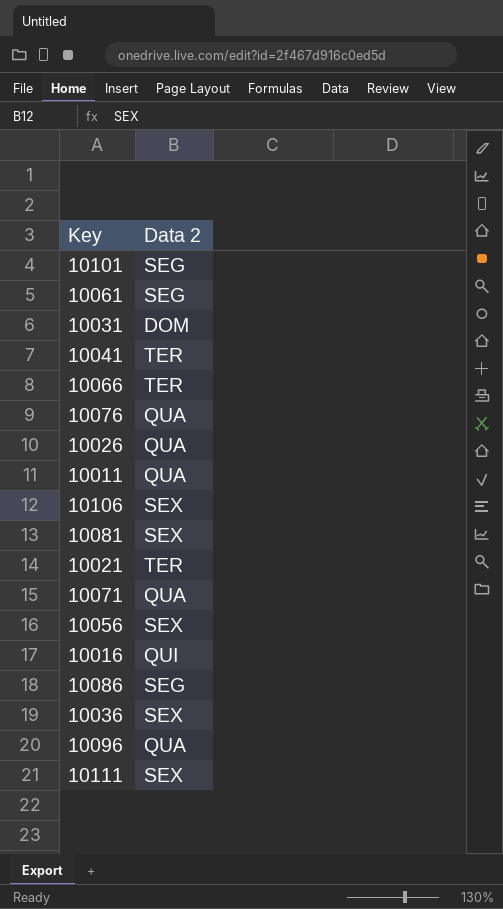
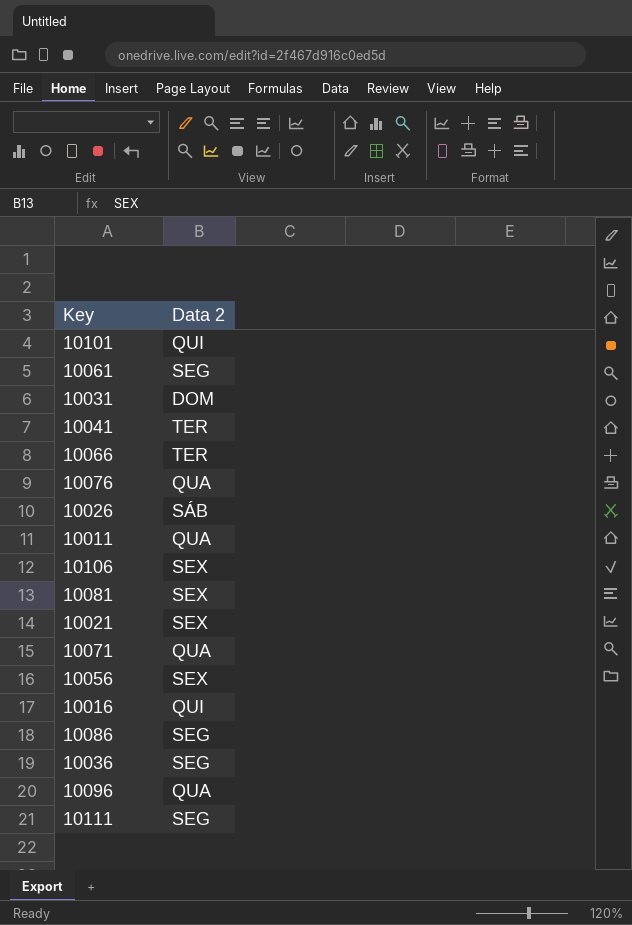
10101 | Data 2: SEG -> QUI
10026 | Data 2: QUA -> SÁB
10021 | Data 2: TER -> SEX
10036 | Data 2: SEX -> SEG
10111 | Data 2: SEX -> SEG

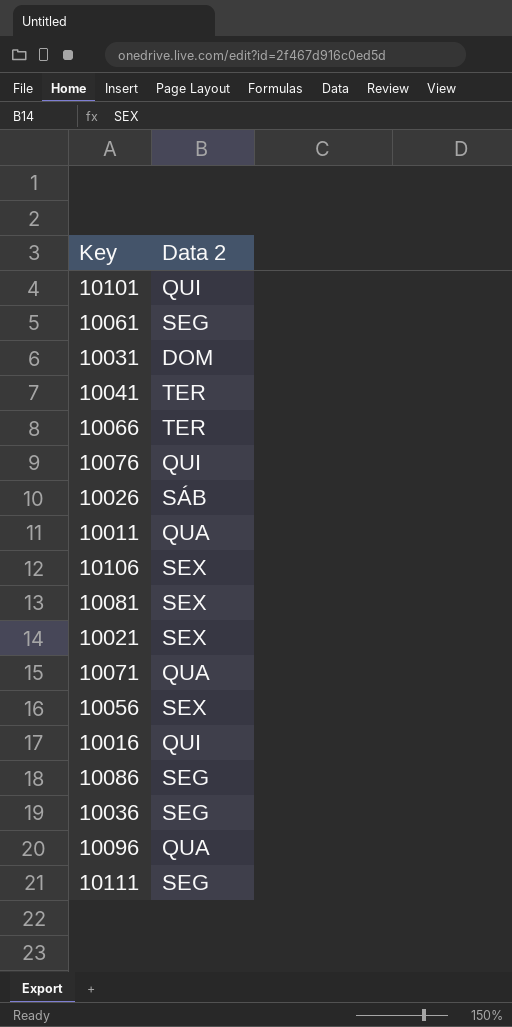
10076 | Data 2: QUA -> QUI

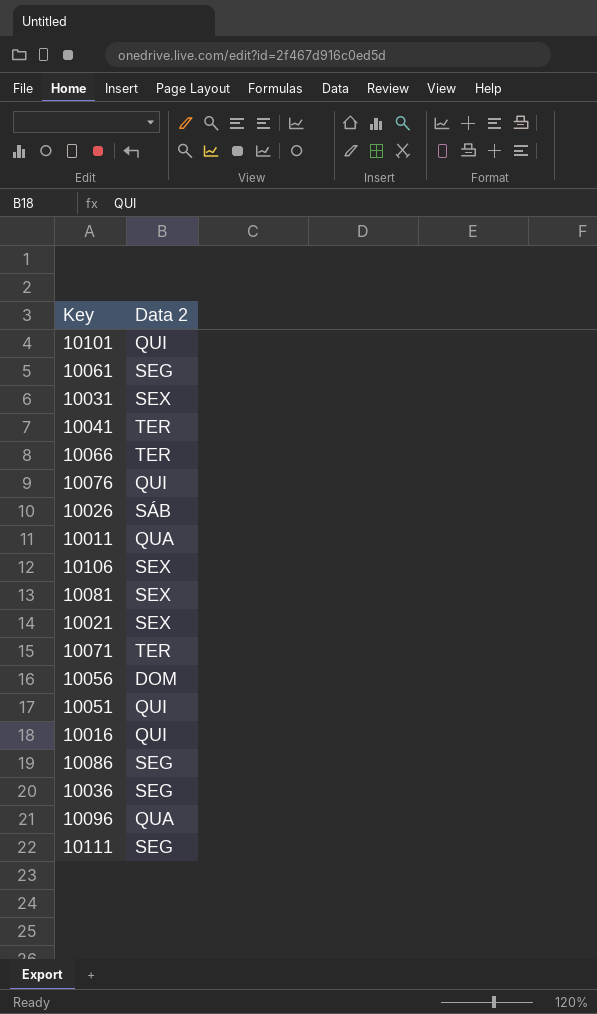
10031 | Data 2: DOM -> SEX
10071 | Data 2: QUA -> TER
10056 | Data 2: SEX -> DOM
row 10051: none -> QUI

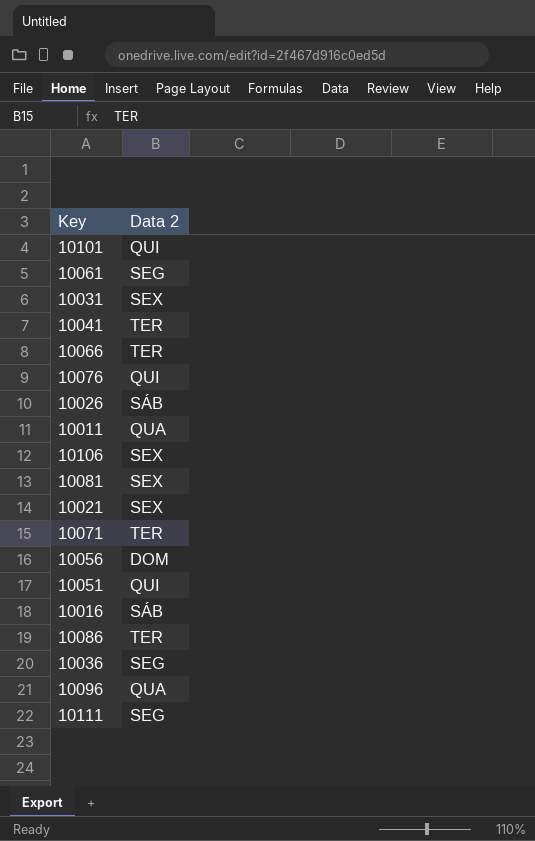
10016 | Data 2: QUI -> SÁB
10086 | Data 2: SEG -> TER

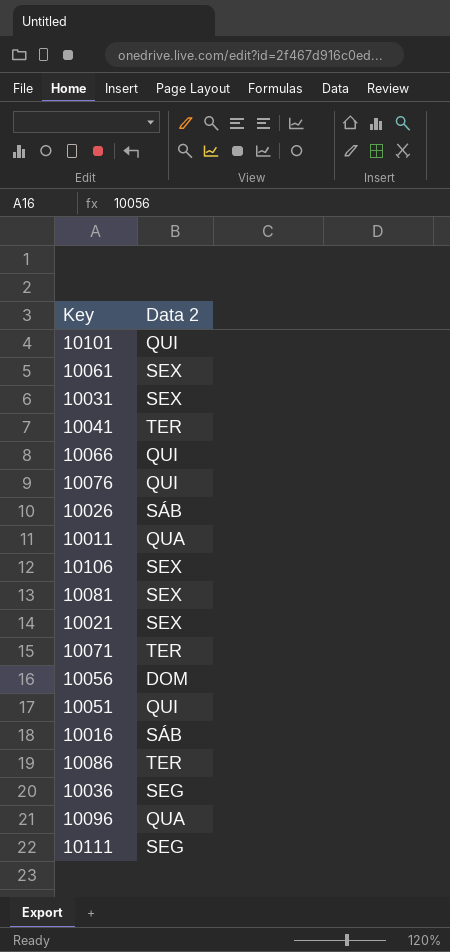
10061 | Data 2: SEG -> SEX
10066 | Data 2: TER -> QUI

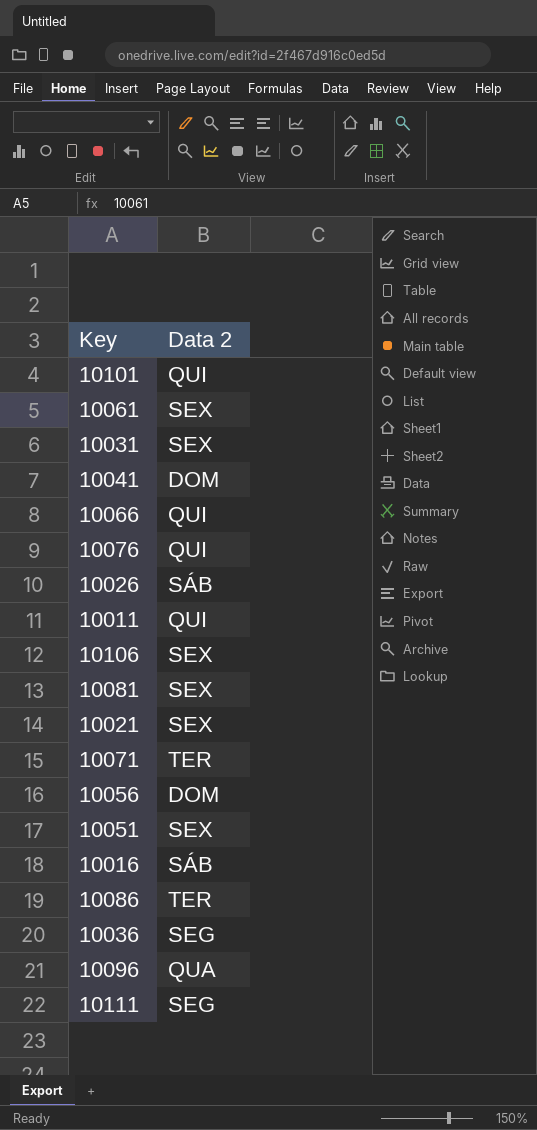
10041 | Data 2: TER -> DOM
10011 | Data 2: QUA -> QUI
10051 | Data 2: QUI -> SEX

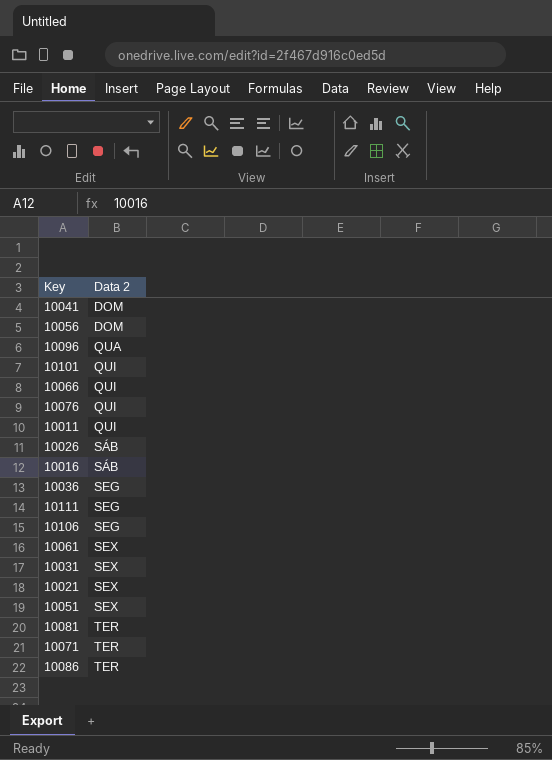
row order: none -> Data 2 ascending
10106 | Data 2: SEX -> SEG
10081 | Data 2: SEX -> TER

